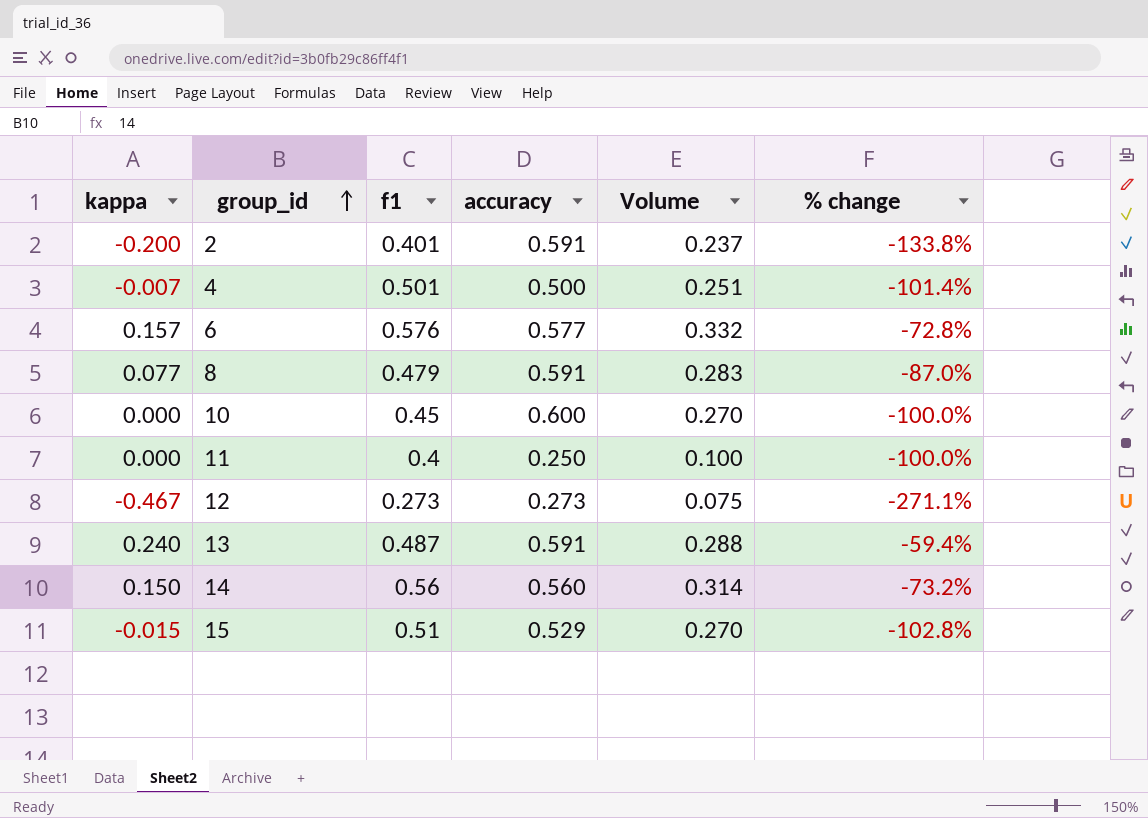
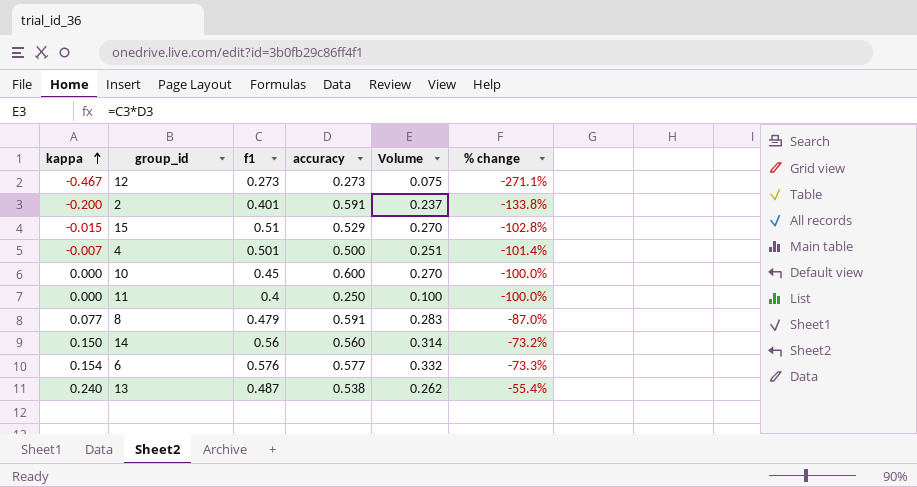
row order: group_id ascending -> kappa ascending
6 | kappa: 0.157 -> 0.154
6 | % change: -72.8% -> -73.3%
13 | accuracy: 0.591 -> 0.538
13 | Volume: 0.288 -> 0.262
13 | % change: -59.4% -> -55.4%

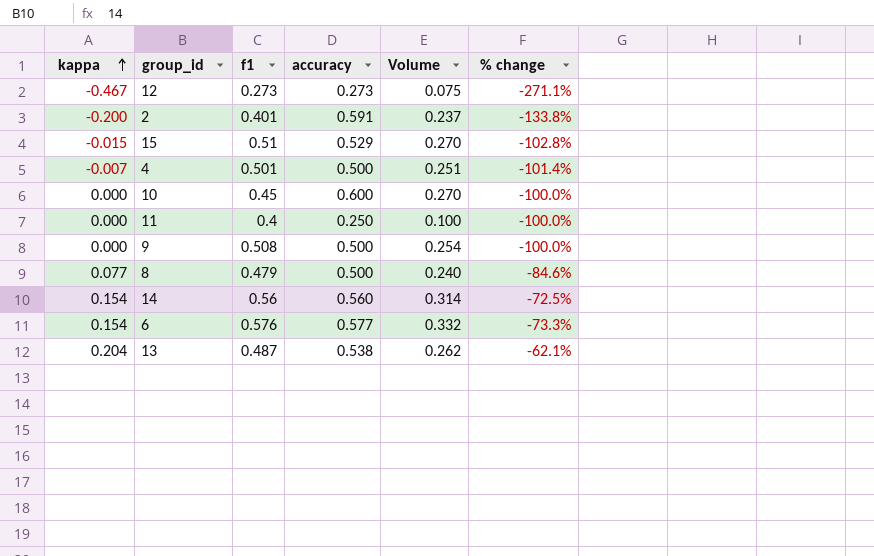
row 9: none -> 0.000 | 0.508 | 0.500 | 0.254 | -100.0%
8 | accuracy: 0.591 -> 0.500
8 | Volume: 0.283 -> 0.240
8 | % change: -87.0% -> -84.6%
14 | kappa: 0.150 -> 0.154
14 | % change: -73.2% -> -72.5%
13 | kappa: 0.240 -> 0.204
13 | % change: -55.4% -> -62.1%

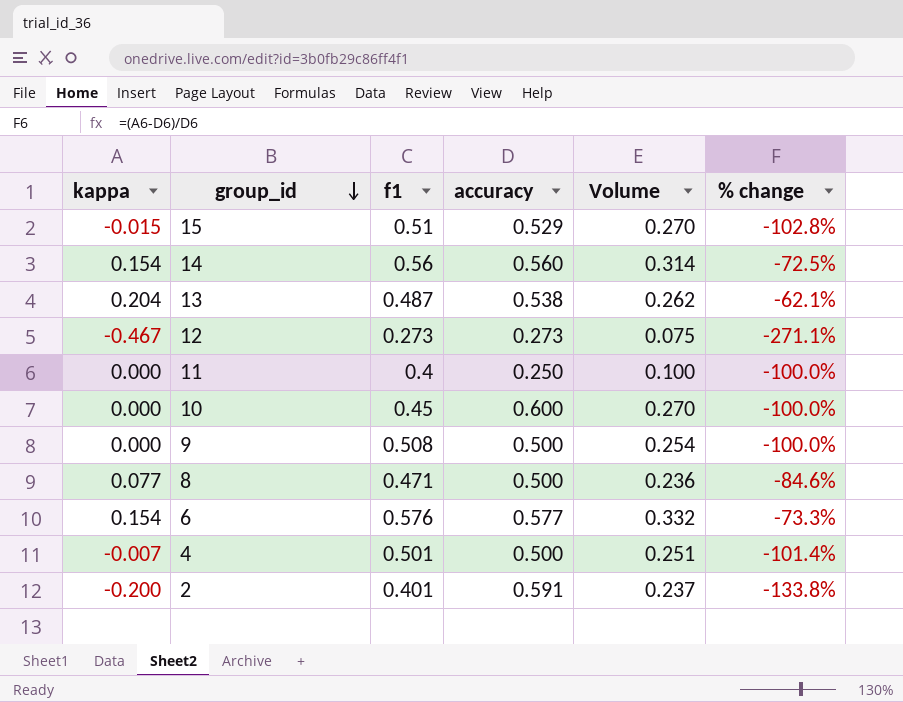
row order: kappa ascending -> group_id descending
8 | f1: 0.479 -> 0.471
8 | Volume: 0.240 -> 0.236

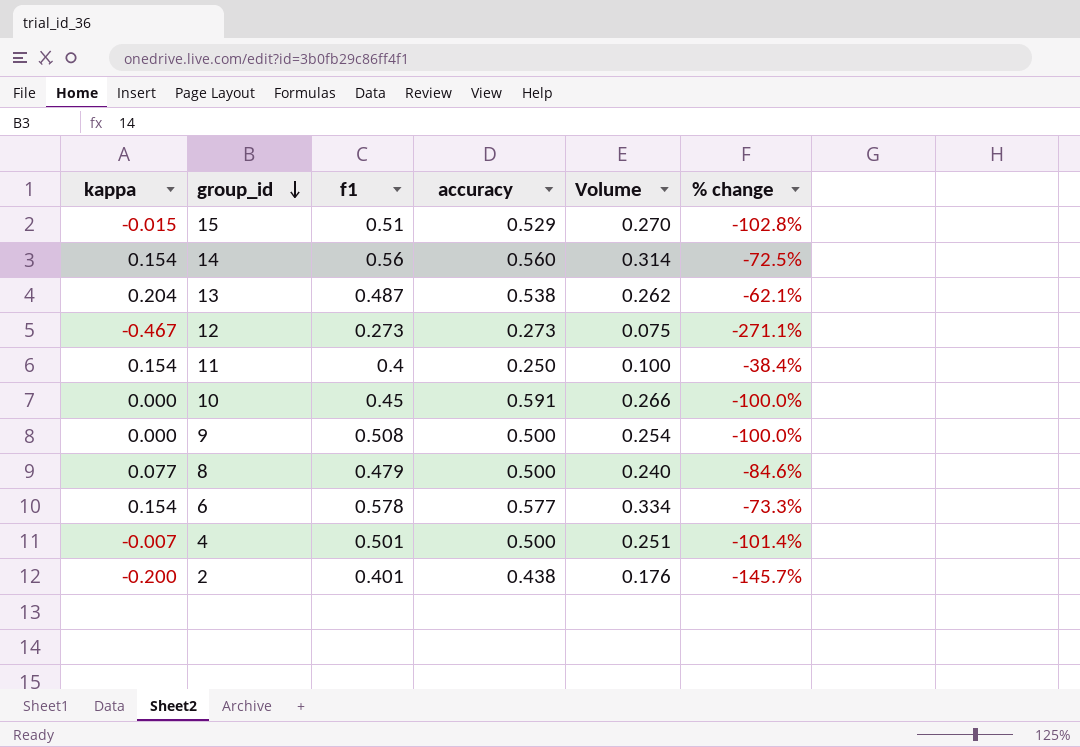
11 | kappa: 0.000 -> 0.154
11 | % change: -100.0% -> -38.4%
10 | accuracy: 0.600 -> 0.591
10 | Volume: 0.270 -> 0.266
8 | f1: 0.471 -> 0.479
8 | Volume: 0.236 -> 0.240
6 | f1: 0.576 -> 0.578
6 | Volume: 0.332 -> 0.334
2 | accuracy: 0.591 -> 0.438
2 | Volume: 0.237 -> 0.176
2 | % change: -133.8% -> -145.7%

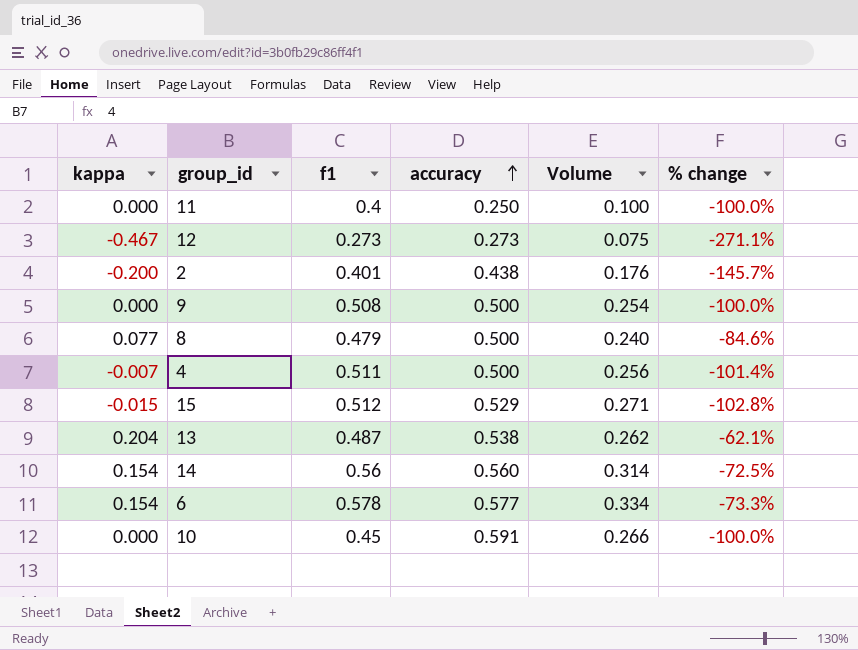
row order: group_id descending -> accuracy ascending
11 | kappa: 0.154 -> 0.000
11 | % change: -38.4% -> -100.0%
4 | f1: 0.501 -> 0.511
4 | Volume: 0.251 -> 0.256
15 | f1: 0.51 -> 0.512
15 | Volume: 0.270 -> 0.271

